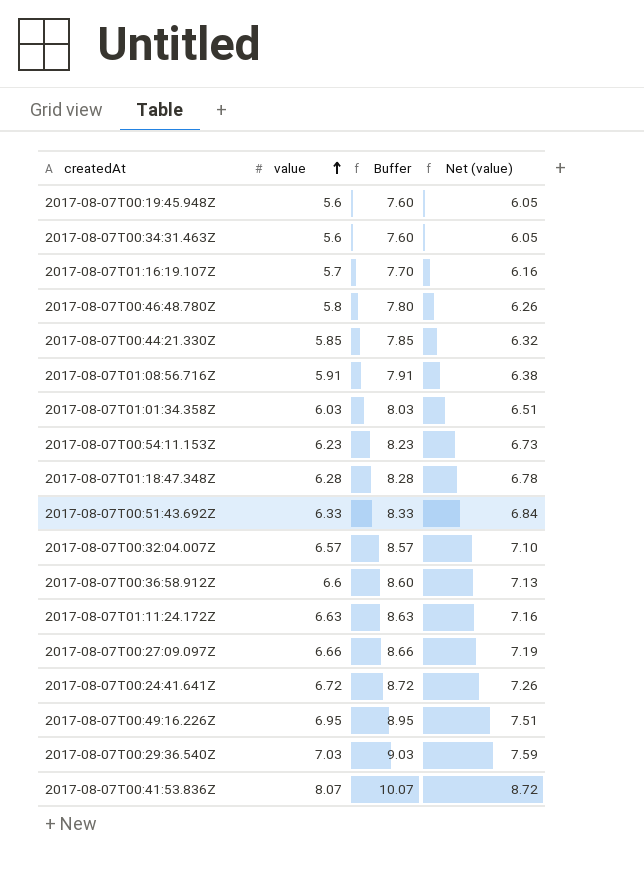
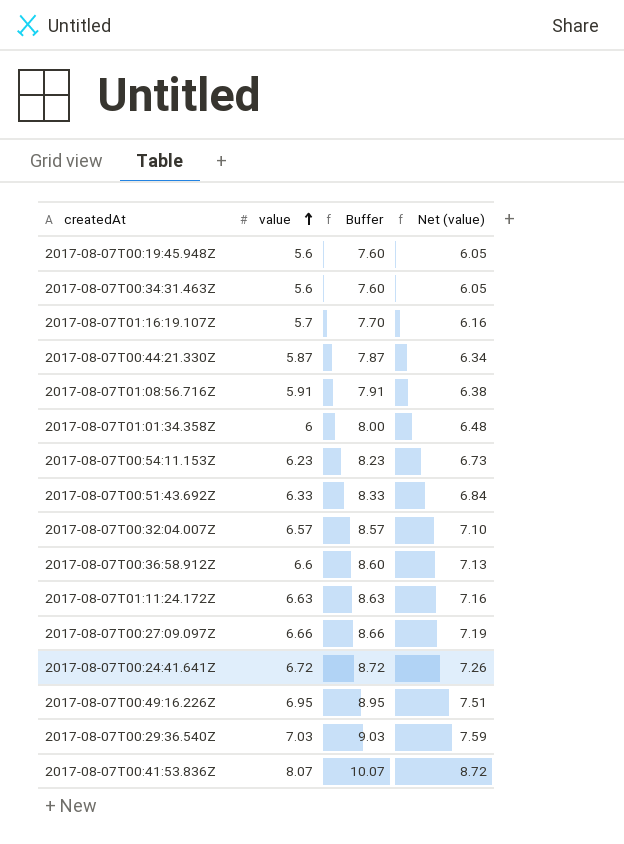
row 2017-08-07T00:46:48.780Z: 5.8 | 7.80 | 6.26 -> none
row 2017-08-07T01:18:47.348Z: 6.28 | 8.28 | 6.78 -> none
2017-08-07T00:44:21.330Z | value: 5.85 -> 5.87
2017-08-07T00:44:21.330Z | Buffer: 7.85 -> 7.87
2017-08-07T00:44:21.330Z | Net (value): 6.32 -> 6.34
2017-08-07T01:01:34.358Z | value: 6.03 -> 6
2017-08-07T01:01:34.358Z | Buffer: 8.03 -> 8.00
2017-08-07T01:01:34.358Z | Net (value): 6.51 -> 6.48

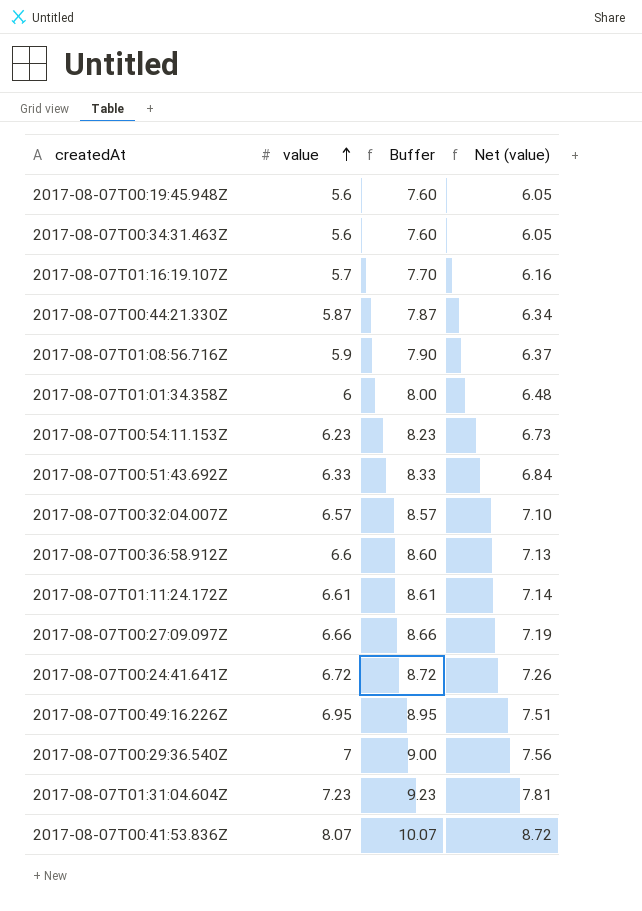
2017-08-07T01:08:56.716Z | value: 5.91 -> 5.9
2017-08-07T01:08:56.716Z | Buffer: 7.91 -> 7.90
2017-08-07T01:08:56.716Z | Net (value): 6.38 -> 6.37
2017-08-07T01:11:24.172Z | value: 6.63 -> 6.61
2017-08-07T01:11:24.172Z | Buffer: 8.63 -> 8.61
2017-08-07T01:11:24.172Z | Net (value): 7.16 -> 7.14
2017-08-07T00:29:36.540Z | value: 7.03 -> 7
2017-08-07T00:29:36.540Z | Buffer: 9.03 -> 9.00
2017-08-07T00:29:36.540Z | Net (value): 7.59 -> 7.56
row 2017-08-07T01:31:04.604Z: none -> 7.23 | 9.23 | 7.81

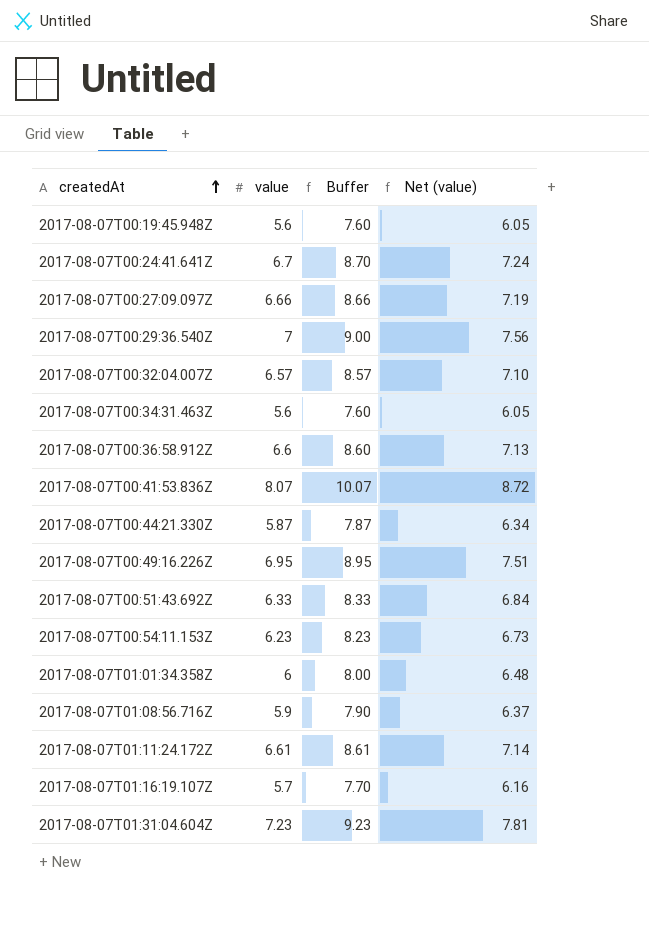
row order: value ascending -> createdAt ascending
2017-08-07T00:24:41.641Z | value: 6.72 -> 6.7
2017-08-07T00:24:41.641Z | Buffer: 8.72 -> 8.70
2017-08-07T00:24:41.641Z | Net (value): 7.26 -> 7.24

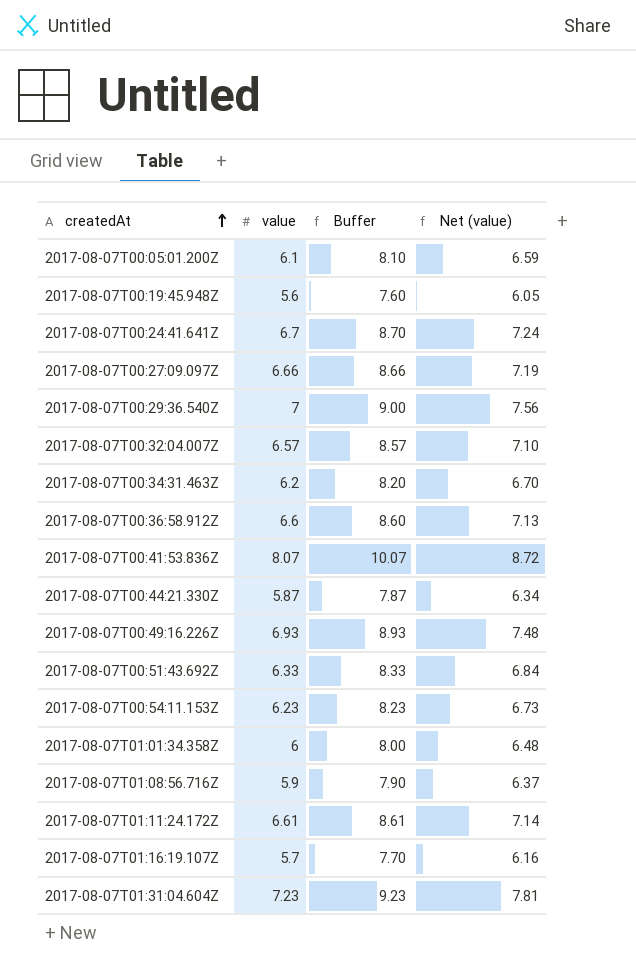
row 2017-08-07T00:05:01.200Z: none -> 6.1 | 8.10 | 6.59
2017-08-07T00:34:31.463Z | value: 5.6 -> 6.2
2017-08-07T00:34:31.463Z | Buffer: 7.60 -> 8.20
2017-08-07T00:34:31.463Z | Net (value): 6.05 -> 6.70
2017-08-07T00:49:16.226Z | value: 6.95 -> 6.93
2017-08-07T00:49:16.226Z | Buffer: 8.95 -> 8.93
2017-08-07T00:49:16.226Z | Net (value): 7.51 -> 7.48

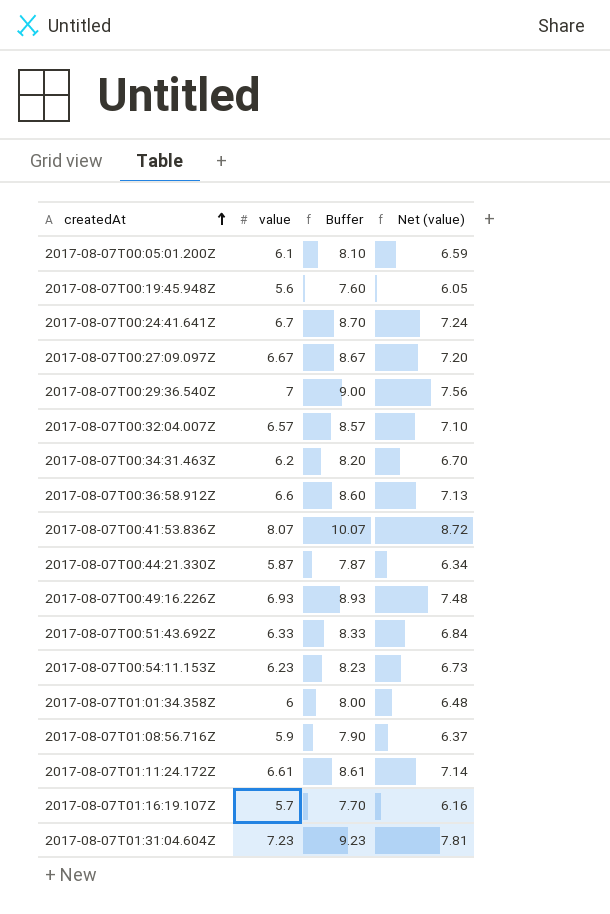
2017-08-07T00:27:09.097Z | value: 6.66 -> 6.67
2017-08-07T00:27:09.097Z | Buffer: 8.66 -> 8.67
2017-08-07T00:27:09.097Z | Net (value): 7.19 -> 7.20

